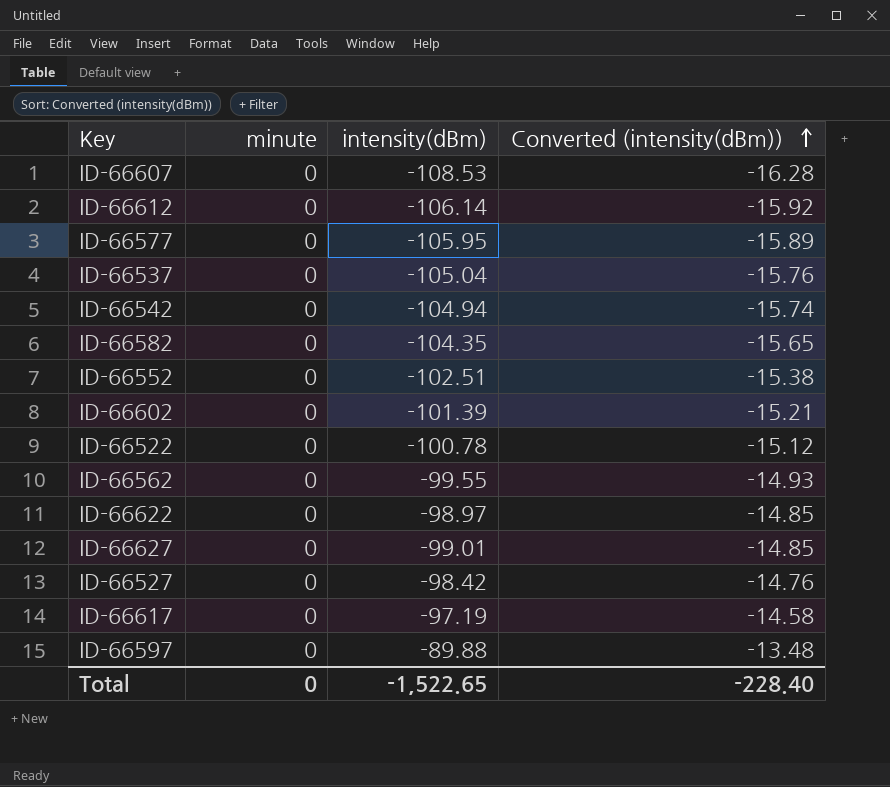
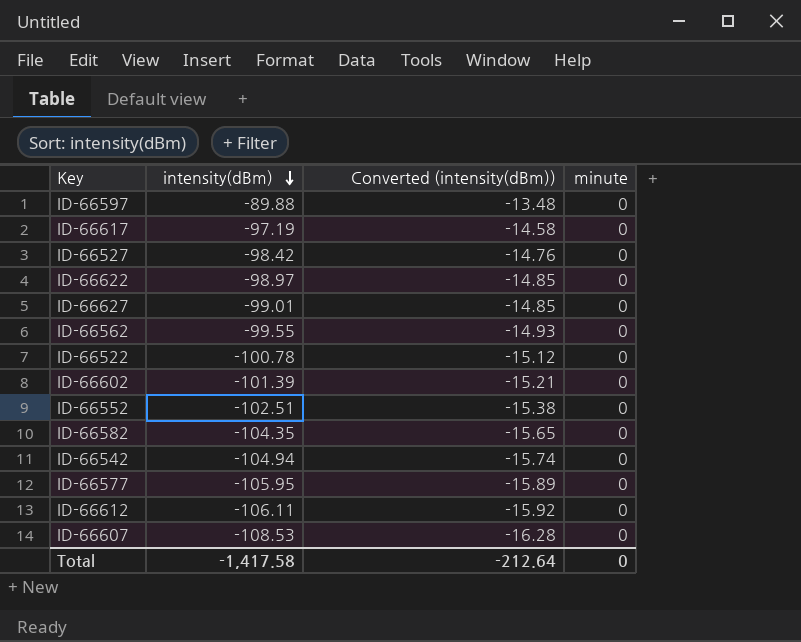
row order: Converted (intensity(dBm)) ascending -> intensity(dBm) descending
column minute | position: 2 -> 4
row ID-66537: 0 | -105.04 | -15.76 -> none
ID-66612 | intensity(dBm): -106.14 -> -106.11
Total | intensity(dBm): -1,522.65 -> -1,417.58
Total | Converted (intensity(dBm)): -228.40 -> -212.64

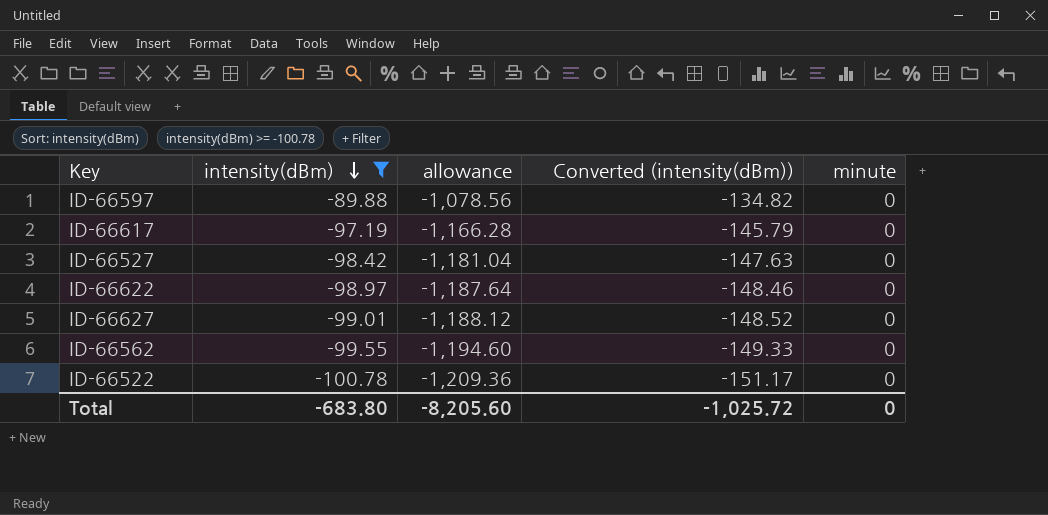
filter: none -> intensity(dBm) >= -100.78
column allowance | formula: none -> [intensity(dBm)] * 12
column Converted (intensity(dBm)) | formula: [intensity(dBm)] * 0.15 -> [intensity(dBm)] * 1.5
Total | intensity(dBm): -1,417.58 -> -683.80
Total | Converted (intensity(dBm)): -212.64 -> -1,025.72

